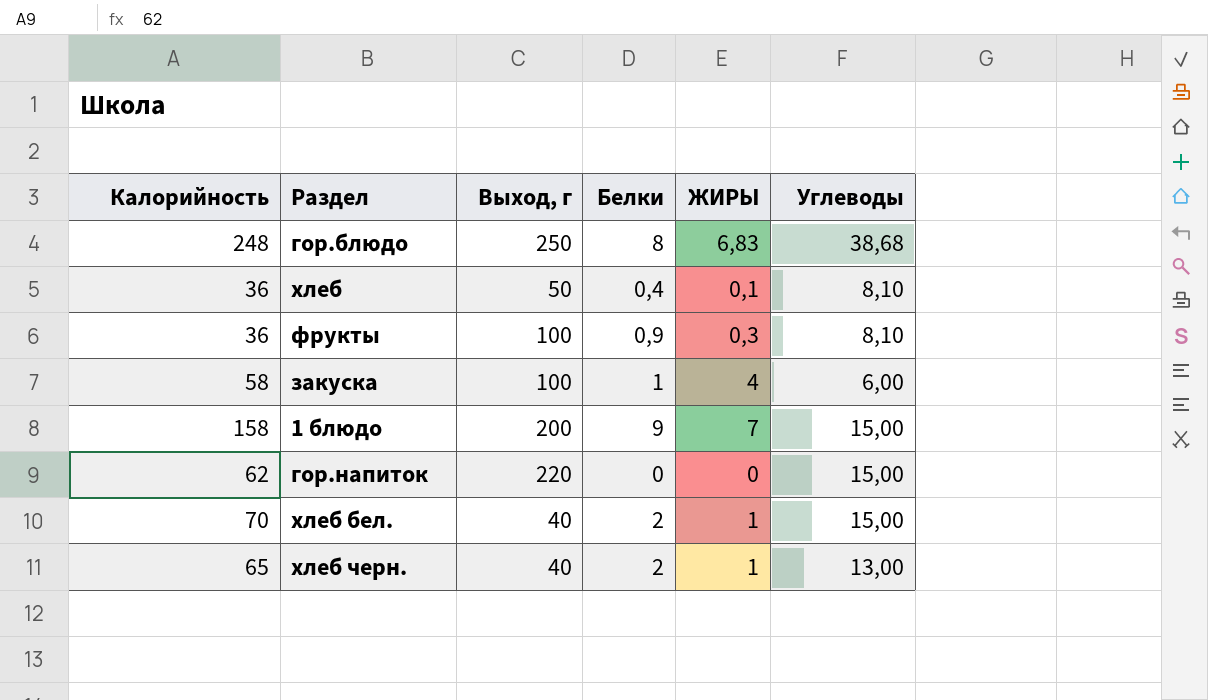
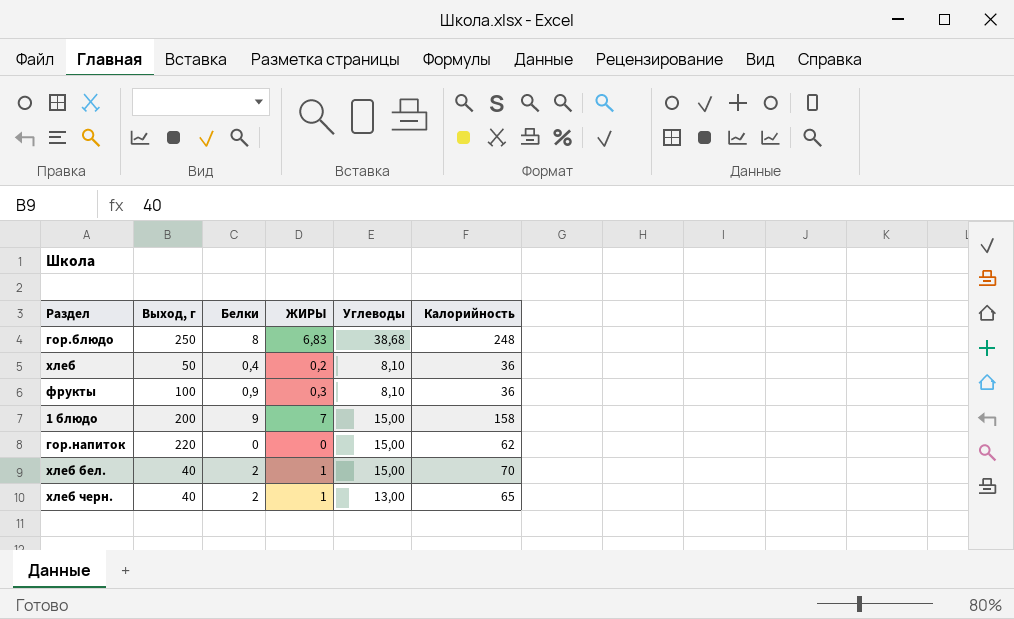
column Калорийность | position: 1 -> 6
row закуска: 58 | 100 | 1 | 4 | 6,00 -> none
хлеб | ЖИРЫ: 0,1 -> 0,2

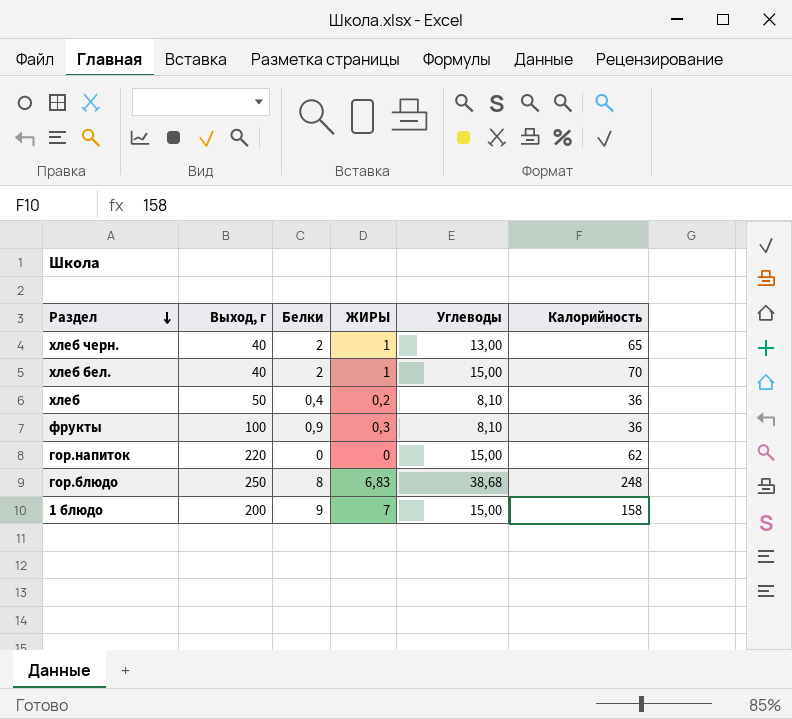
row order: none -> Раздел descending

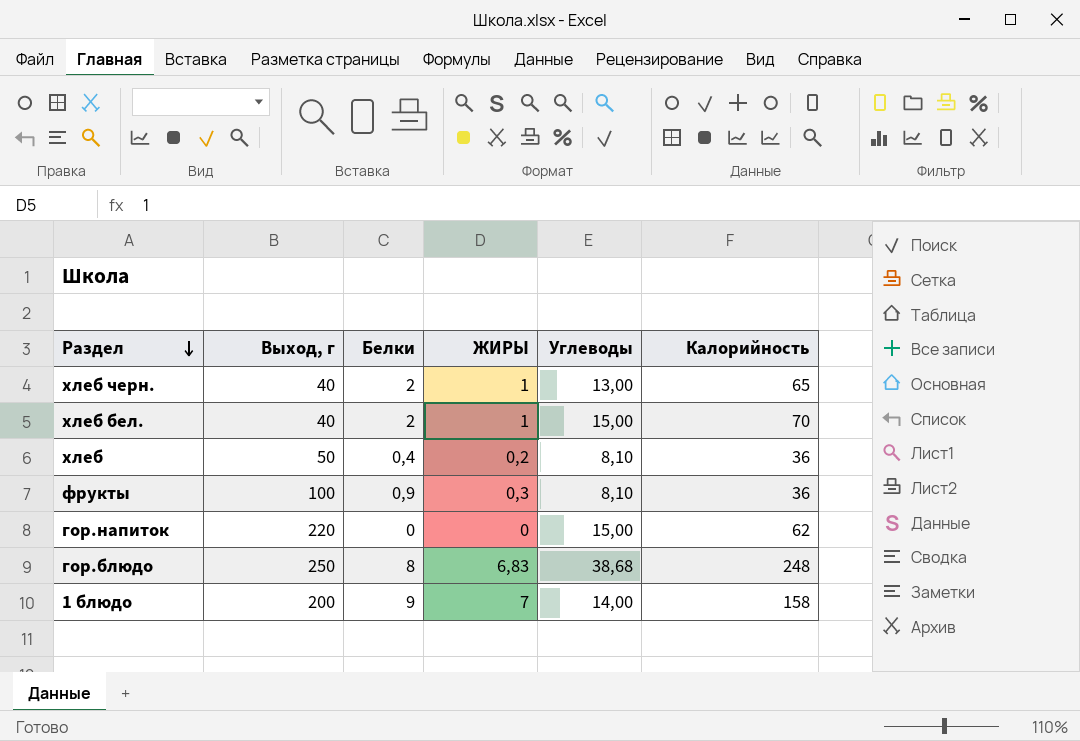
1 блюдо | Углеводы: 15,00 -> 14,00

